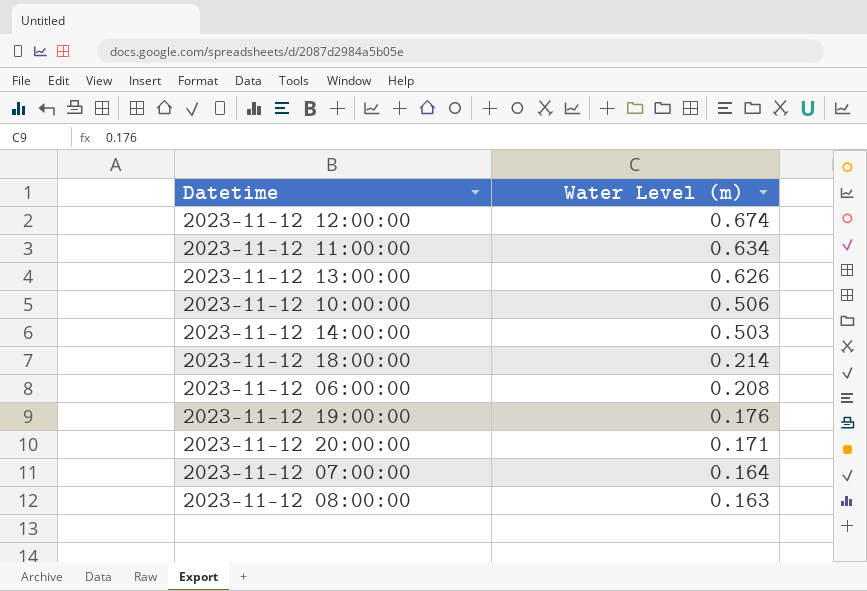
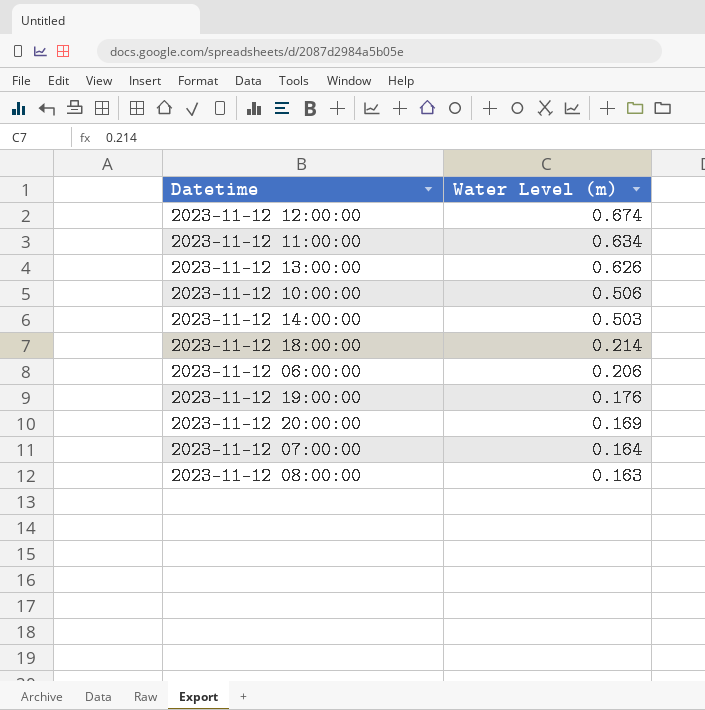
2023-11-12 06:00:00 | Water Level (m): 0.208 -> 0.206
2023-11-12 20:00:00 | Water Level (m): 0.171 -> 0.169

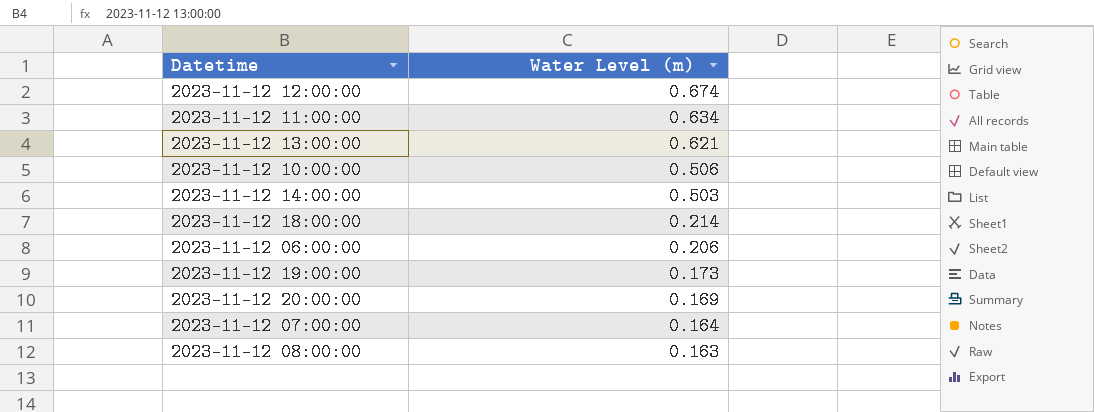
2023-11-12 13:00:00 | Water Level (m): 0.626 -> 0.621
2023-11-12 19:00:00 | Water Level (m): 0.176 -> 0.173

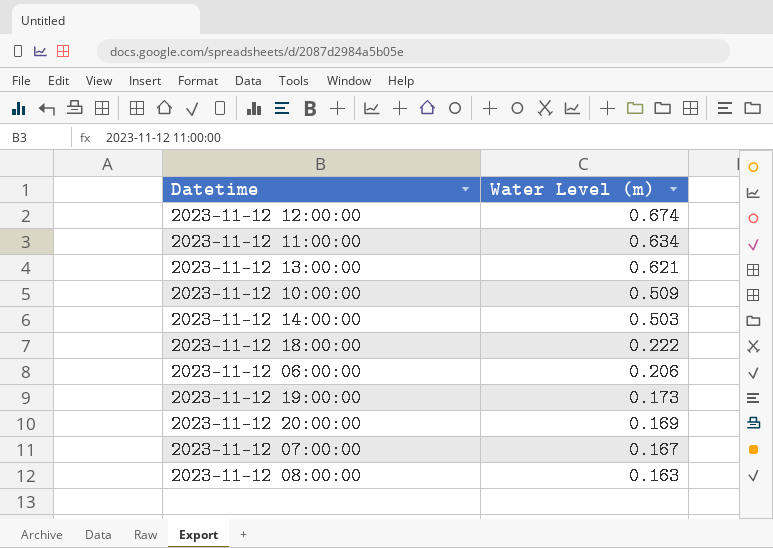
2023-11-12 10:00:00 | Water Level (m): 0.506 -> 0.509
2023-11-12 18:00:00 | Water Level (m): 0.214 -> 0.222
2023-11-12 07:00:00 | Water Level (m): 0.164 -> 0.167

